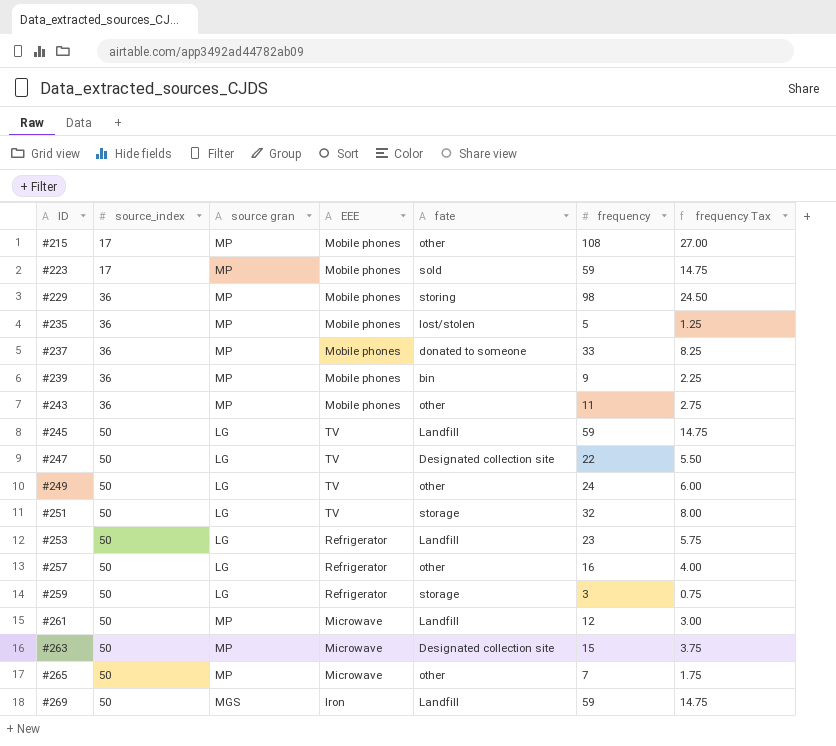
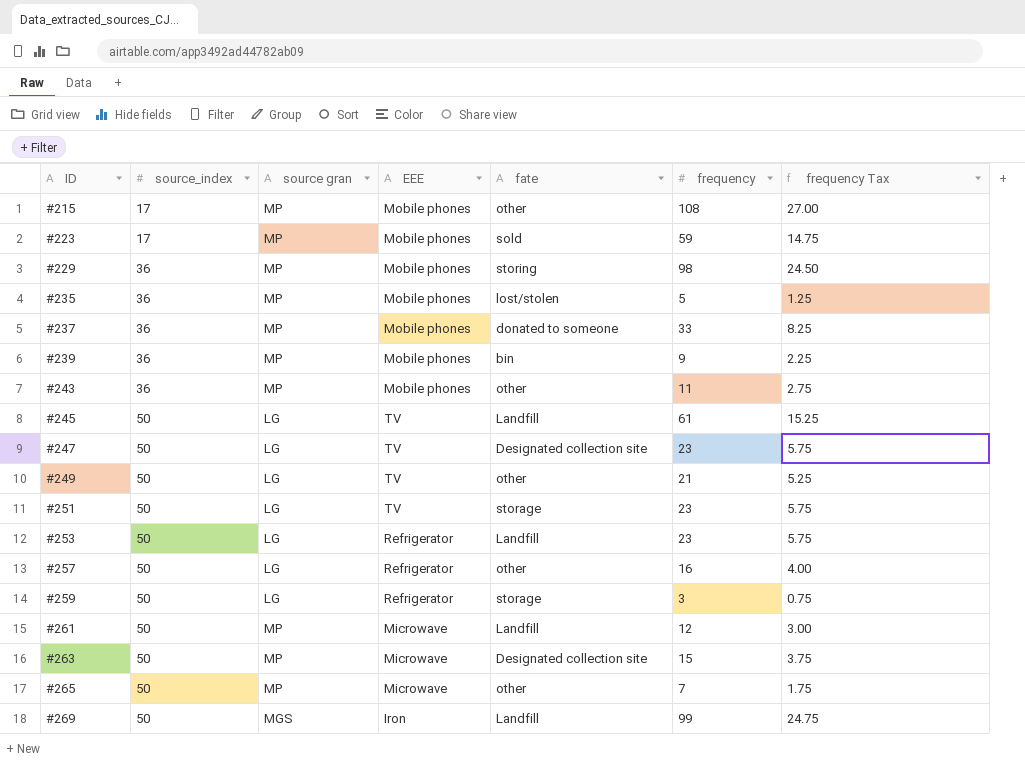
#245 | frequency: 59 -> 61
#245 | frequency Tax: 14.75 -> 15.25
#247 | frequency: 22 -> 23
#247 | frequency Tax: 5.50 -> 5.75
#249 | frequency: 24 -> 21
#249 | frequency Tax: 6.00 -> 5.25
#251 | frequency: 32 -> 23
#251 | frequency Tax: 8.00 -> 5.75
#269 | frequency: 59 -> 99
#269 | frequency Tax: 14.75 -> 24.75

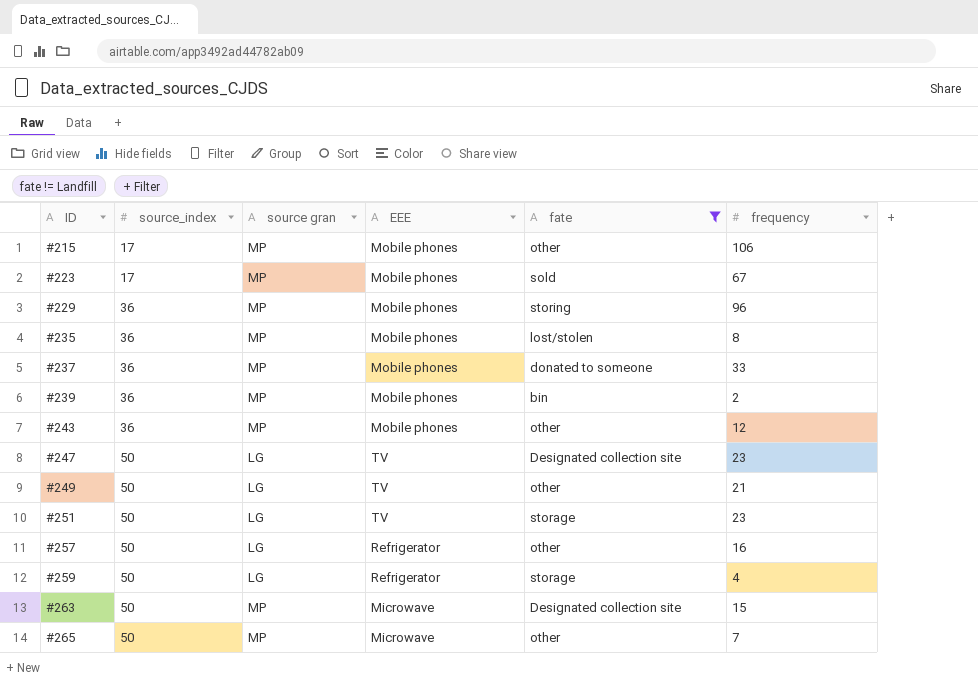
filter: none -> fate != Landfill
column frequency Tax | formula: [frequency] * 0.25 -> none
#215 | frequency: 108 -> 106
#223 | frequency: 59 -> 67
#229 | frequency: 98 -> 96
#235 | frequency: 5 -> 8
#239 | frequency: 9 -> 2
#243 | frequency: 11 -> 12
#259 | frequency: 3 -> 4

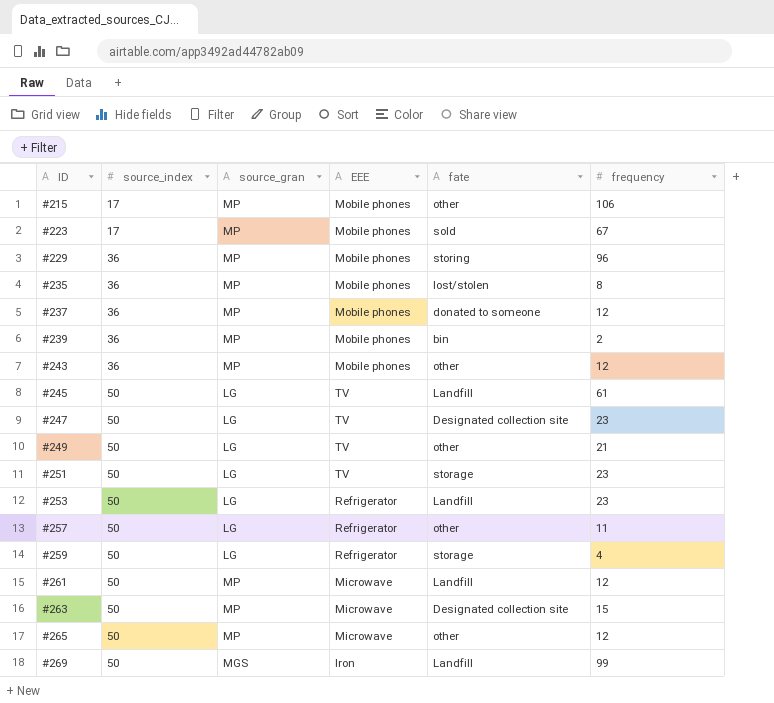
filter: fate != Landfill -> none
column name: source gran -> source_gran
#237 | frequency: 33 -> 12
#257 | frequency: 16 -> 11
#265 | frequency: 7 -> 12

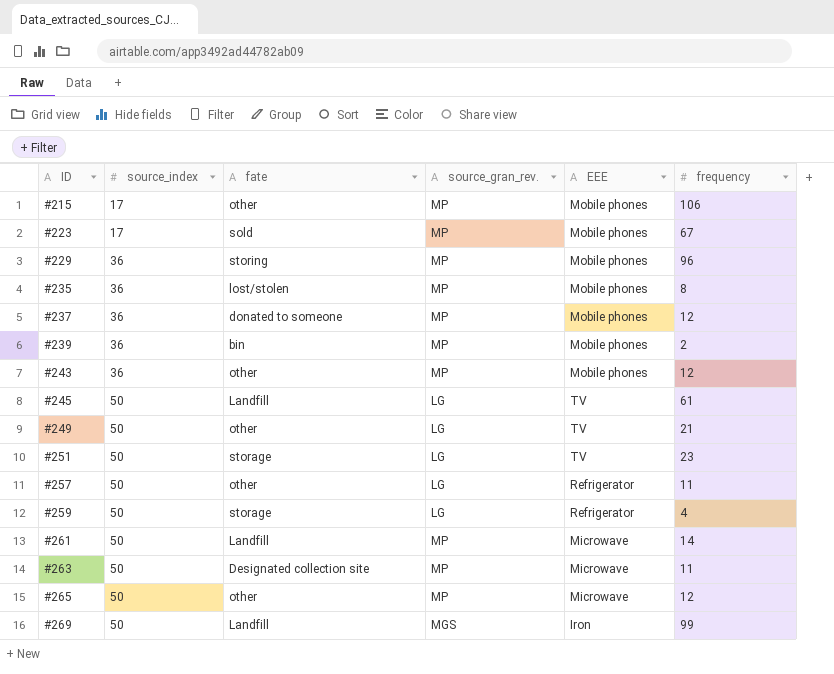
column fate | position: 5 -> 3
column name: source_gran -> source_gran_rev.
row #247: 50 | LG | TV | Designated collection site | 23 -> none
row #253: 50 | LG | Refrigerator | Landfill | 23 -> none
#261 | frequency: 12 -> 14
#263 | frequency: 15 -> 11

